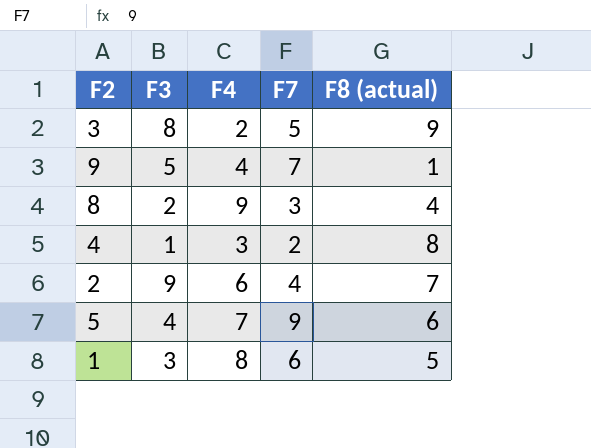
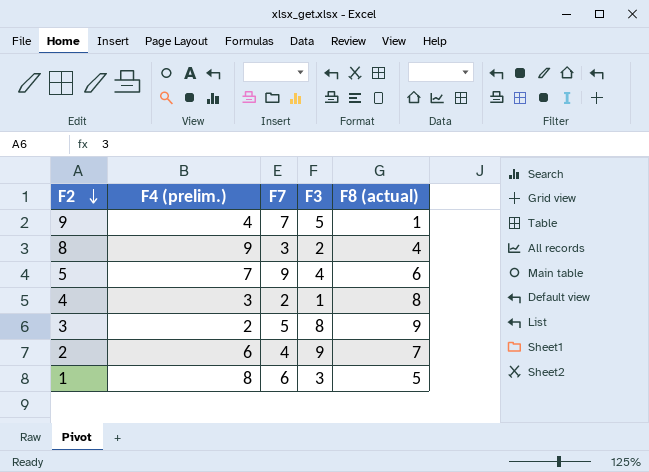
row order: none -> F2 descending
column name: F4 -> F4 (prelim.)
column F3 | position: 2 -> 4

